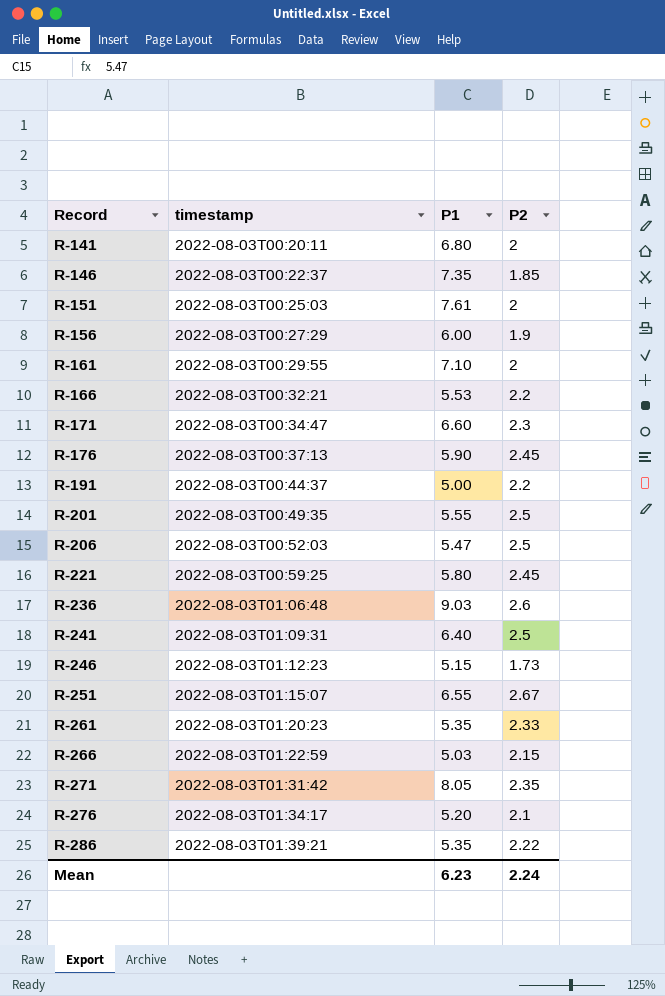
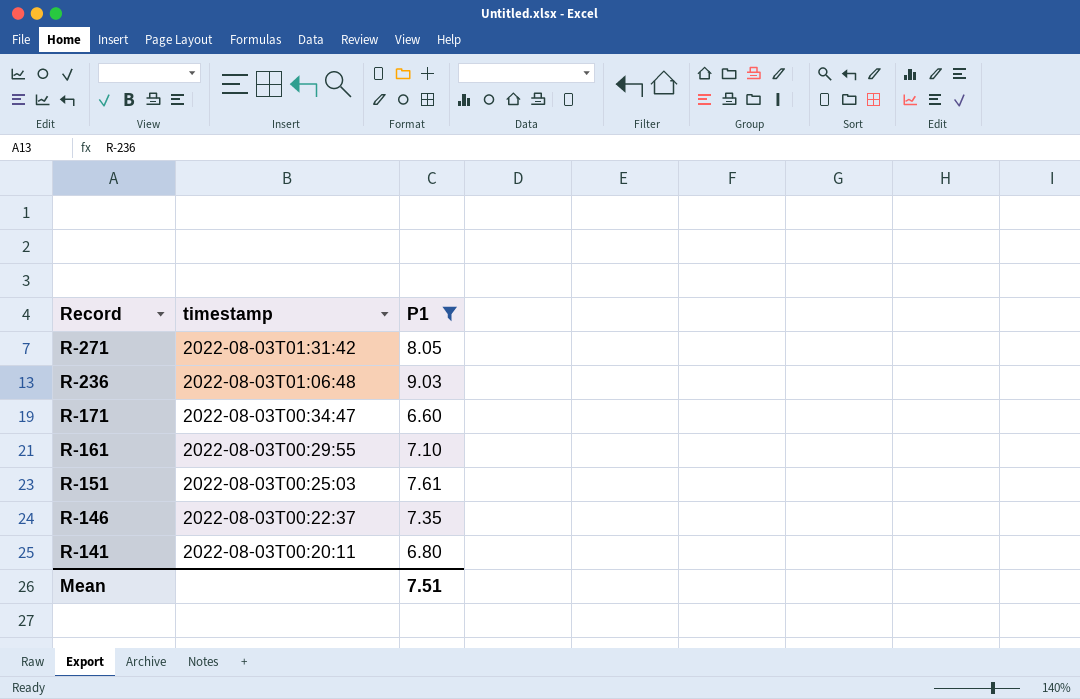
filter: none -> P1 >= 6.60
row order: Record ascending -> Record descending
column P2 | position: 4 -> none
Mean | P1: 6.23 -> 7.51

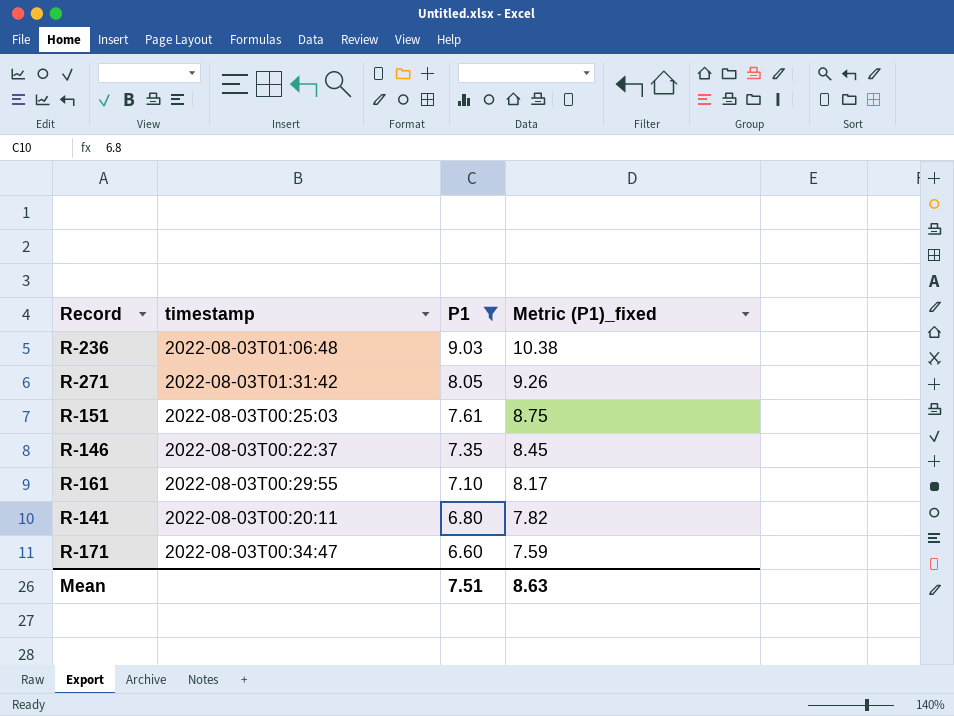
row order: Record descending -> P1 descending
column Metric (P1)_fixed | formula: none -> [P1] * 1.15

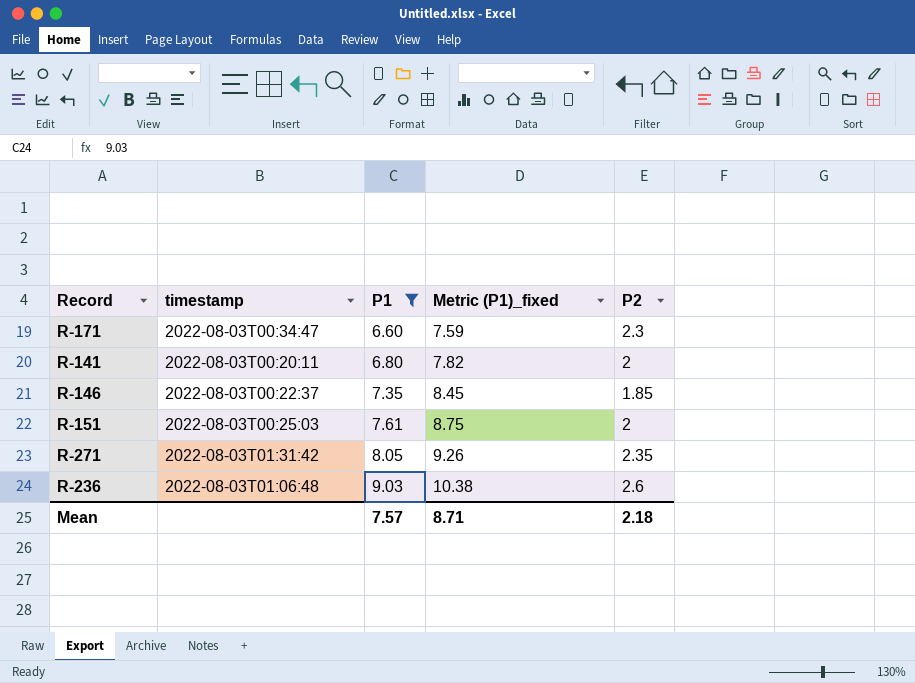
row order: P1 descending -> P1 ascending
column P2 | position: none -> 5
row R-161: 2022-08-03T00:29:55 | 7.10 | 8.17 -> none
Mean | P1: 7.51 -> 7.57
Mean | Metric (P1)_fixed: 8.63 -> 8.71

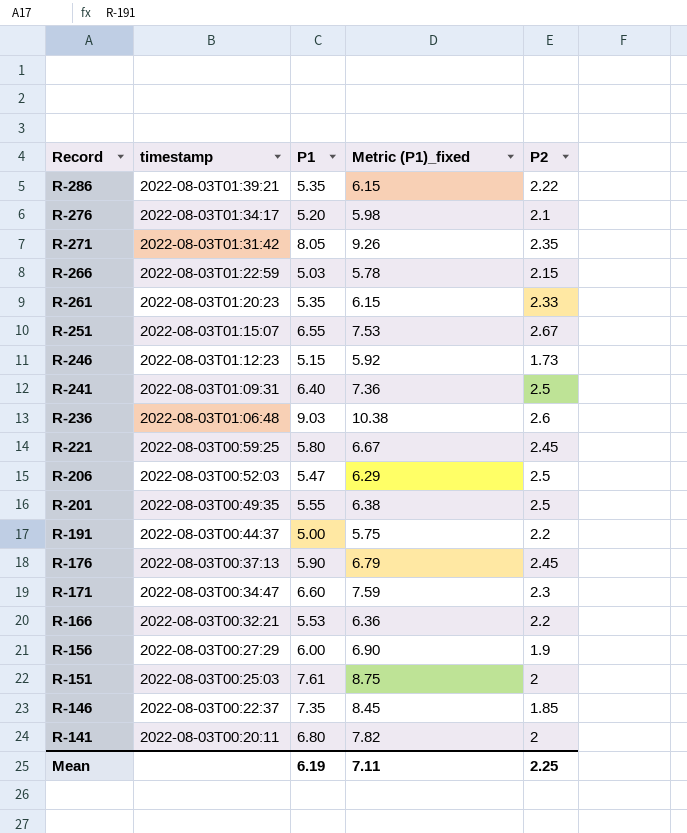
filter: P1 >= 6.60 -> none
row order: P1 ascending -> Record descending
Mean | P1: 7.57 -> 6.19
Mean | Metric (P1)_fixed: 8.71 -> 7.11
Mean | P2: 2.18 -> 2.25

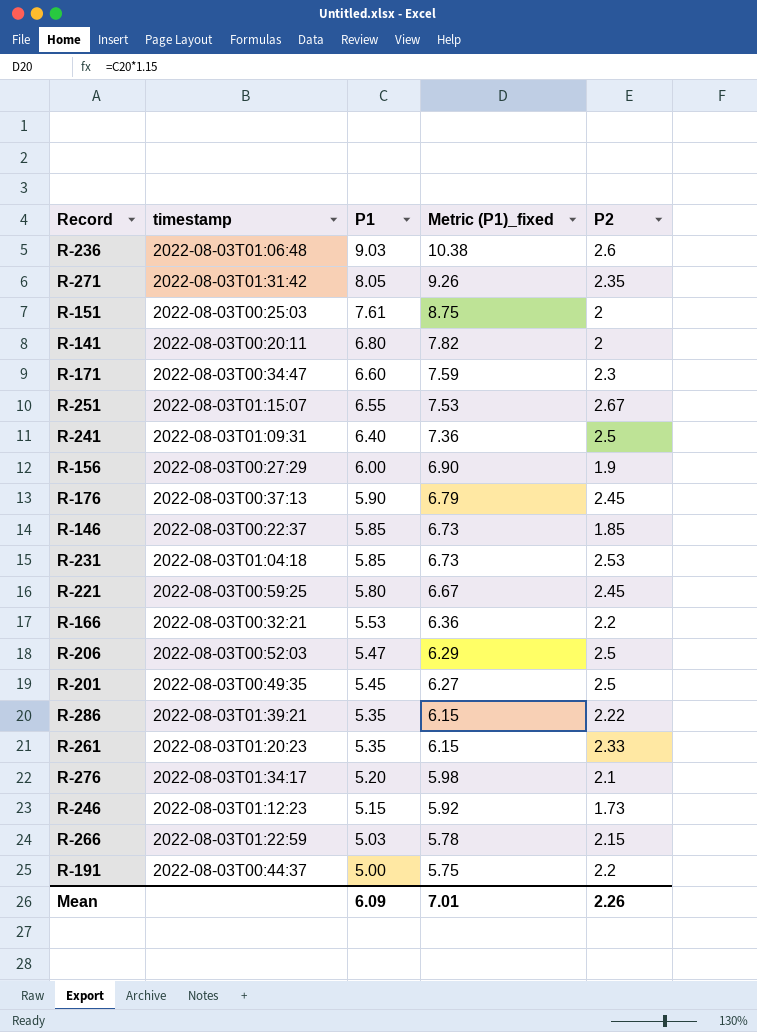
row order: Record descending -> P1 descending
R-146 | P1: 7.35 -> 5.85
R-146 | Metric (P1)_fixed: 8.45 -> 6.73
row R-231: none -> 2022-08-03T01:04:18 | 5.85 | 6.73 | 2.53
R-201 | P1: 5.55 -> 5.45
R-201 | Metric (P1)_fixed: 6.38 -> 6.27
Mean | P1: 6.19 -> 6.09
Mean | Metric (P1)_fixed: 7.11 -> 7.01
Mean | P2: 2.25 -> 2.26

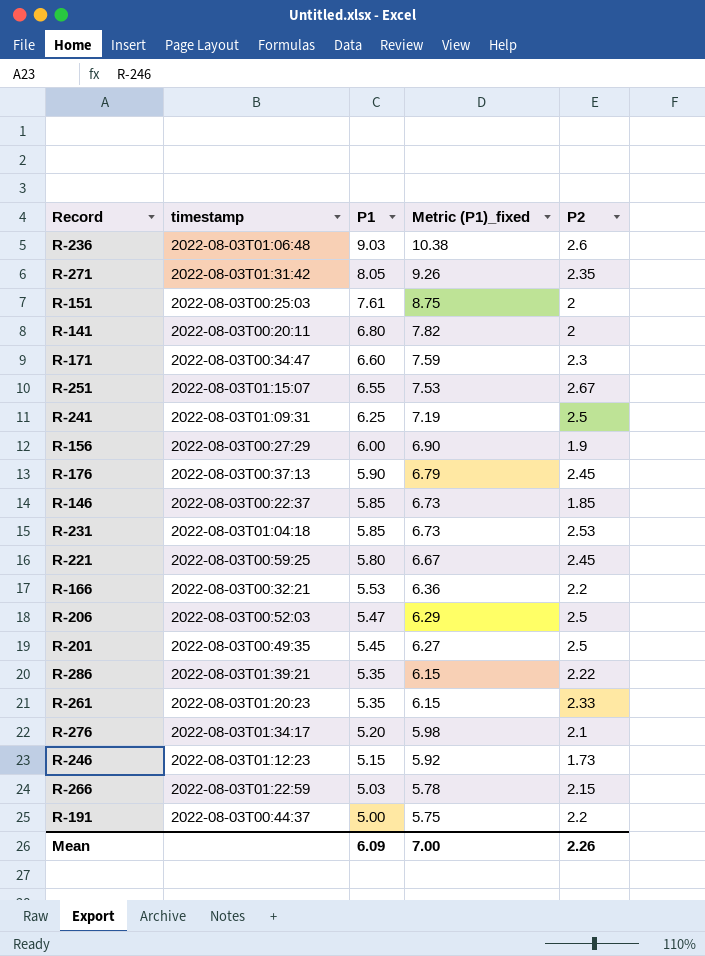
R-241 | P1: 6.40 -> 6.25
R-241 | Metric (P1)_fixed: 7.36 -> 7.19
Mean | Metric (P1)_fixed: 7.01 -> 7.00

